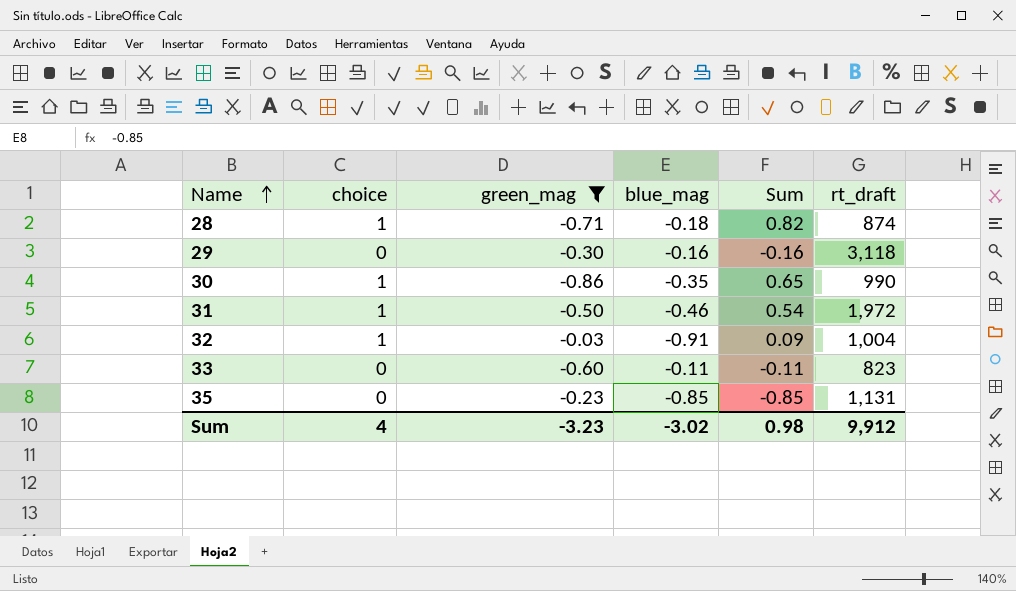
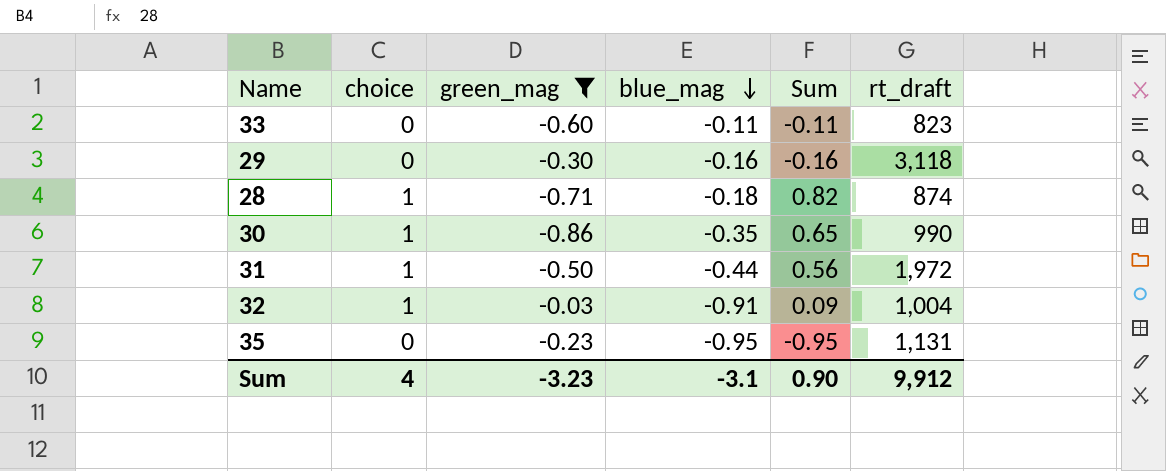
row order: Name ascending -> blue_mag descending
31 | blue_mag: -0.46 -> -0.44
31 | Sum: 0.54 -> 0.56
35 | blue_mag: -0.85 -> -0.95
35 | Sum: -0.85 -> -0.95
Sum | blue_mag: -3.02 -> -3.1
Sum | Sum: 0.98 -> 0.90

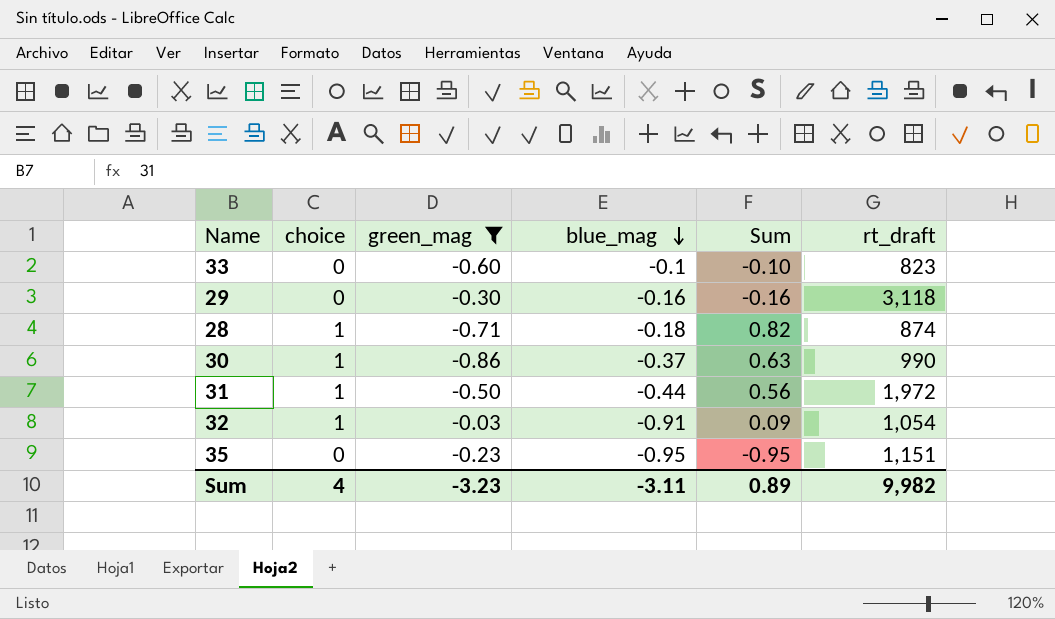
33 | blue_mag: -0.11 -> -0.1
33 | Sum: -0.11 -> -0.10
30 | blue_mag: -0.35 -> -0.37
30 | Sum: 0.65 -> 0.63
32 | rt_draft: 1,004 -> 1,054
35 | rt_draft: 1,131 -> 1,151
Sum | blue_mag: -3.1 -> -3.11
Sum | Sum: 0.90 -> 0.89
Sum | rt_draft: 9,912 -> 9,982

